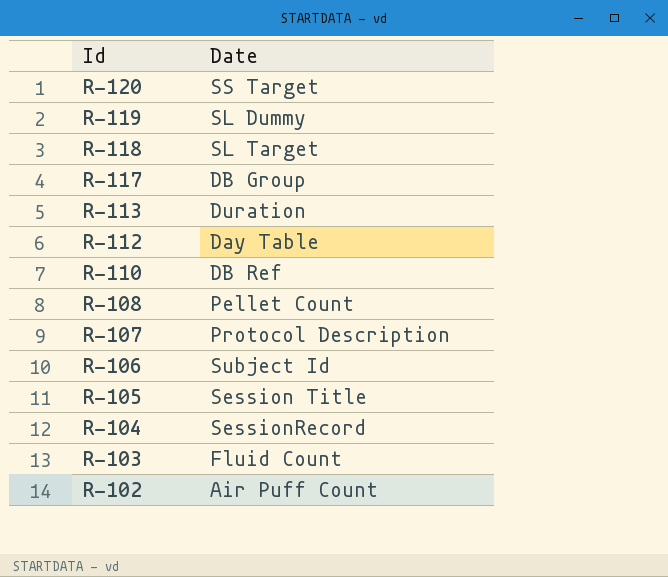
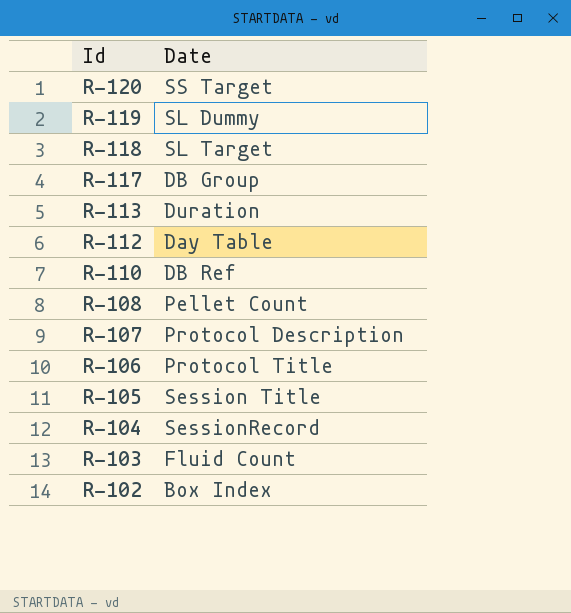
R-106 | Date: Subject Id -> Protocol Title
R-102 | Date: Air Puff Count -> Box Index

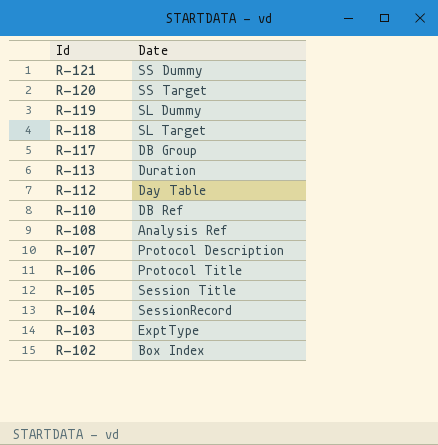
row R-121: none -> SS Dummy
R-108 | Date: Pellet Count -> Analysis Ref
R-103 | Date: Fluid Count -> ExptType

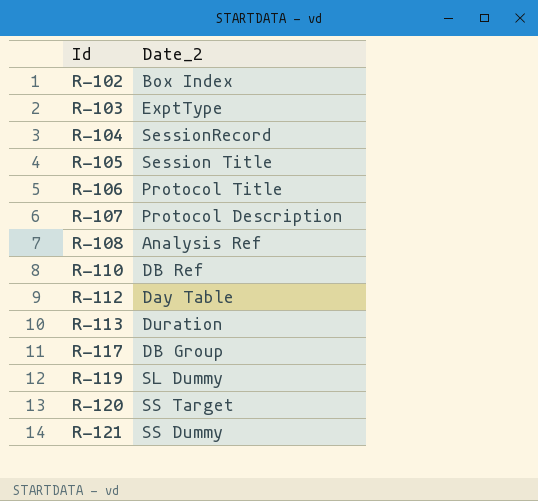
row order: Id descending -> Id ascending
column name: Date -> Date_2
row R-118: SL Target -> none

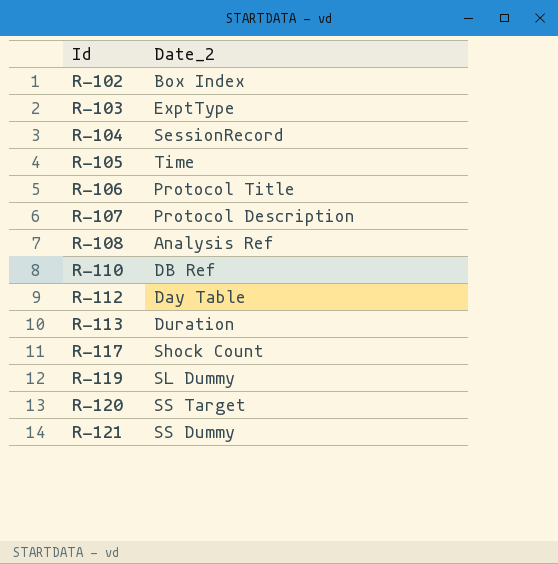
R-105 | Date_2: Session Title -> Time
R-117 | Date_2: DB Group -> Shock Count

